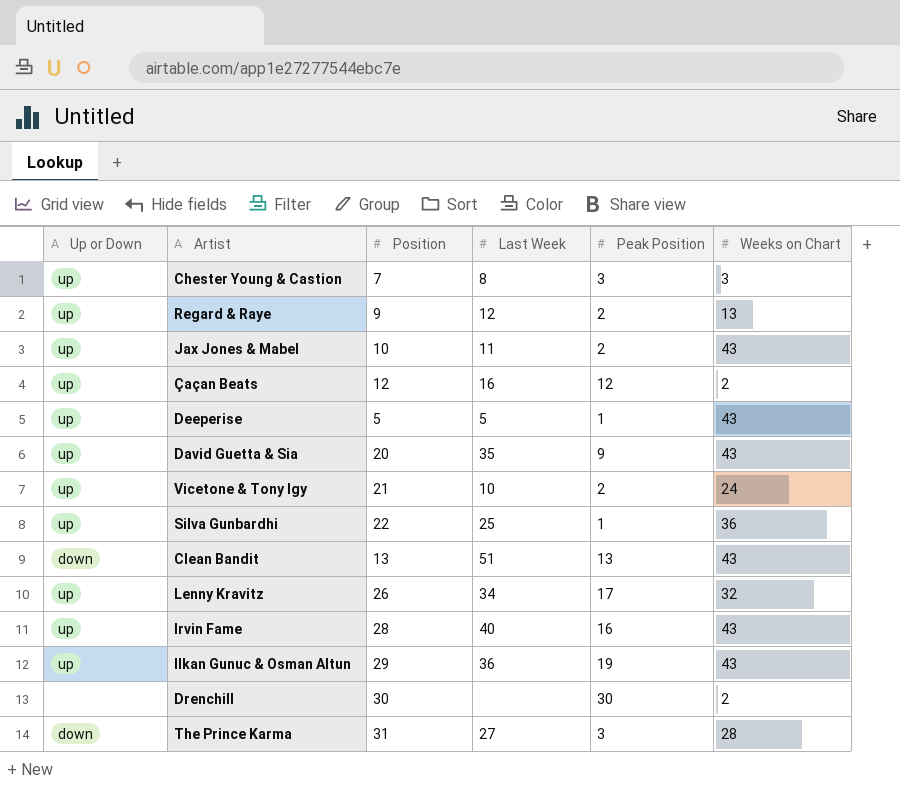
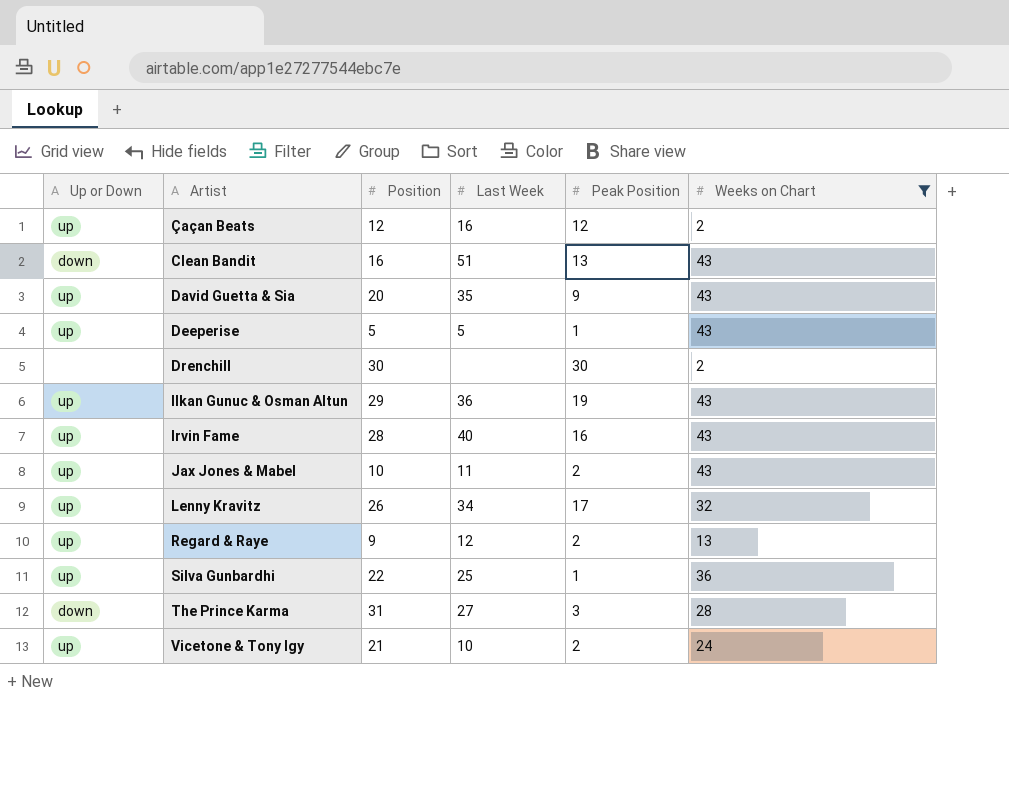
filter: none -> Weeks on Chart != 3
row order: none -> Artist ascending
Clean Bandit | Position: 13 -> 16

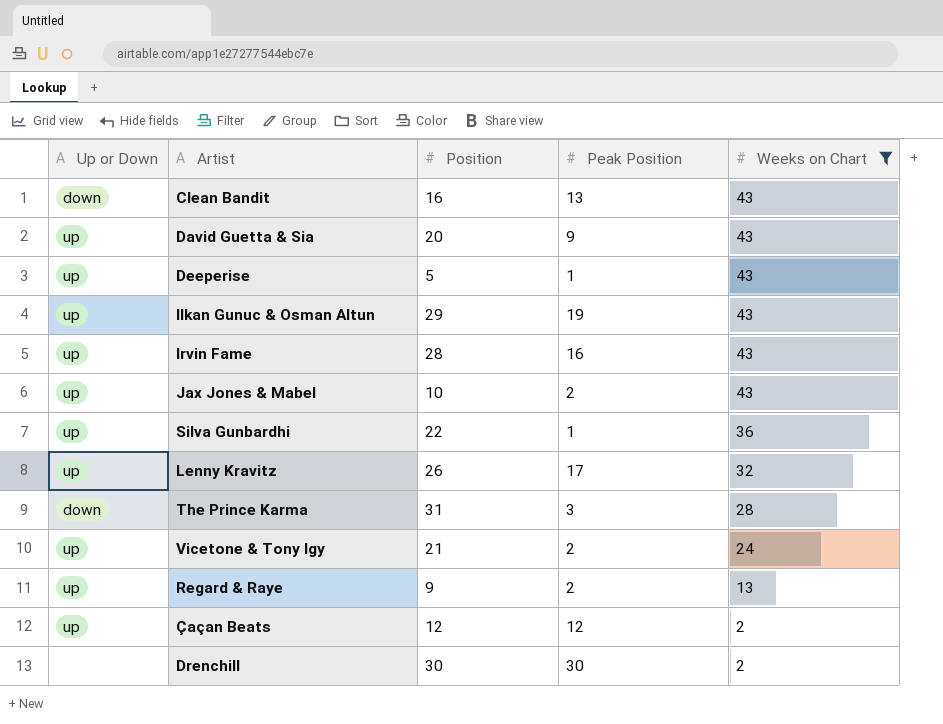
row order: Artist ascending -> Weeks on Chart descending
column Last Week | position: 4 -> none

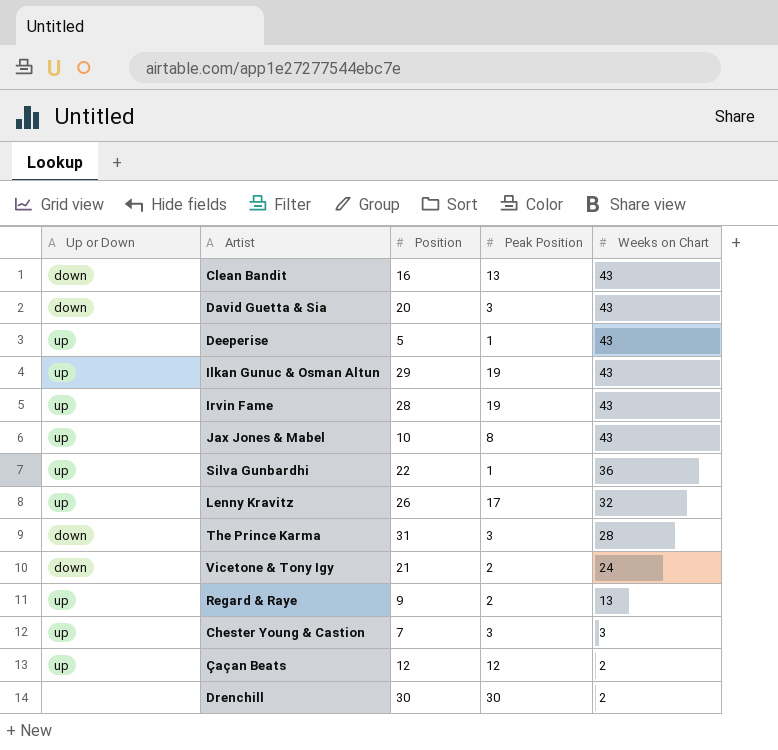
filter: Weeks on Chart != 3 -> none
David Guetta & Sia | Up or Down: up -> down
David Guetta & Sia | Peak Position: 9 -> 3
Irvin Fame | Peak Position: 16 -> 19
Jax Jones & Mabel | Peak Position: 2 -> 8
Vicetone & Tony Igy | Up or Down: up -> down

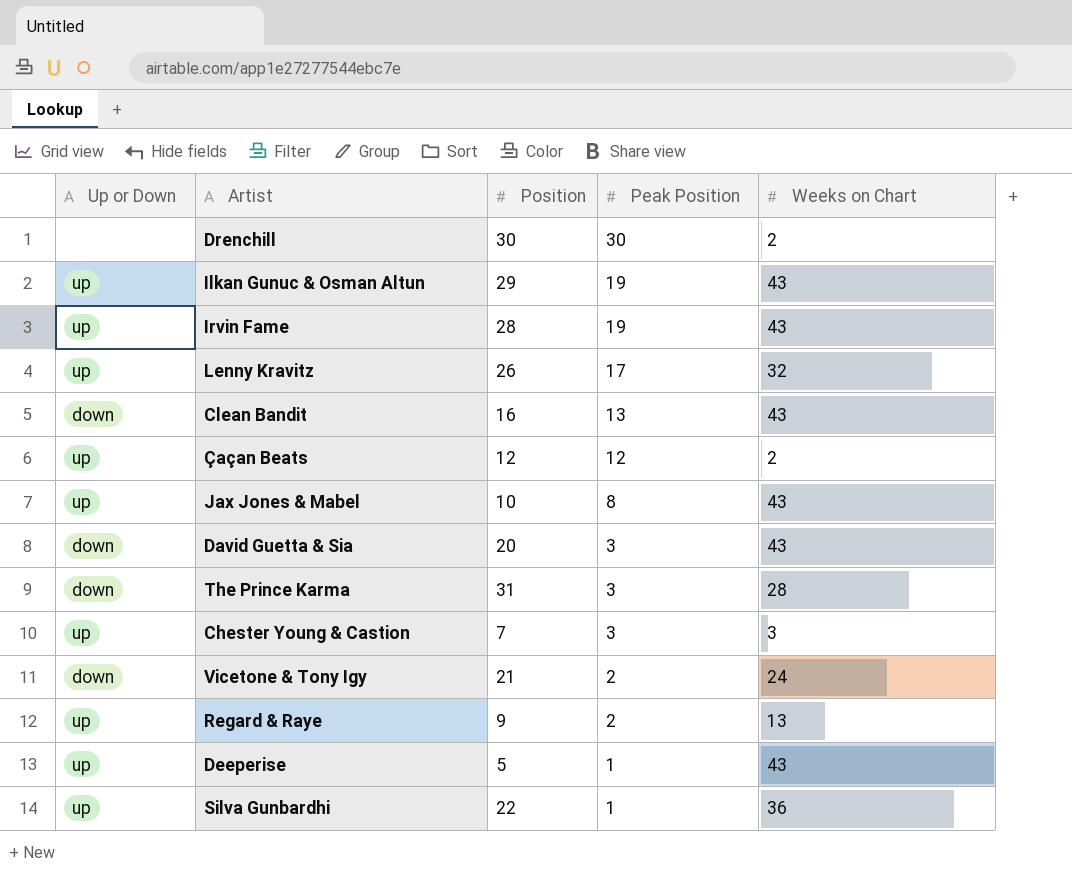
row order: Weeks on Chart descending -> Peak Position descending

